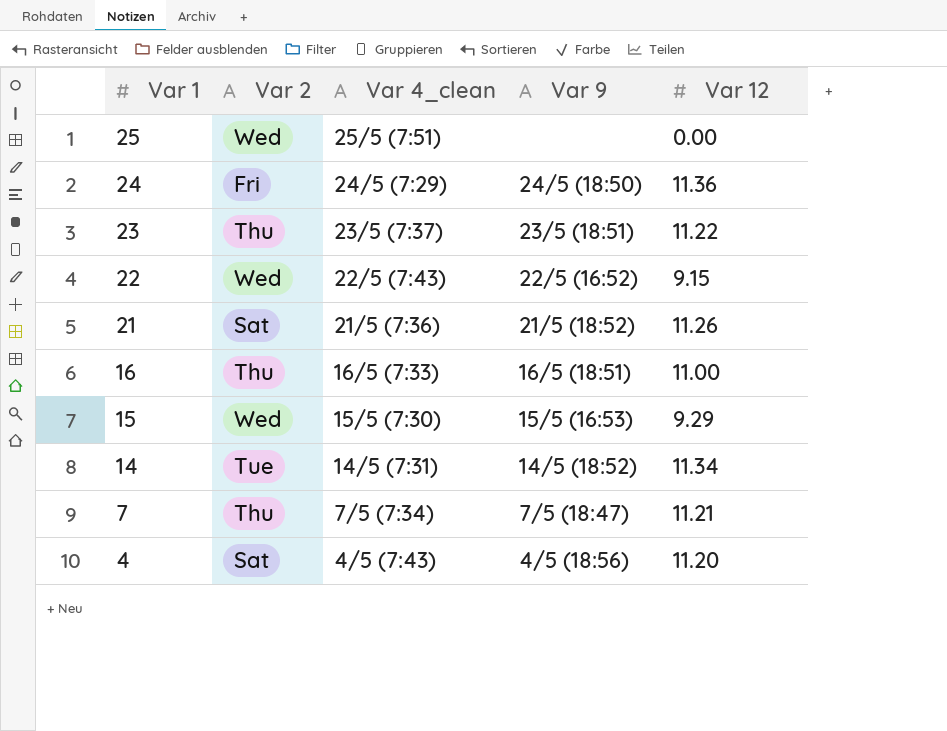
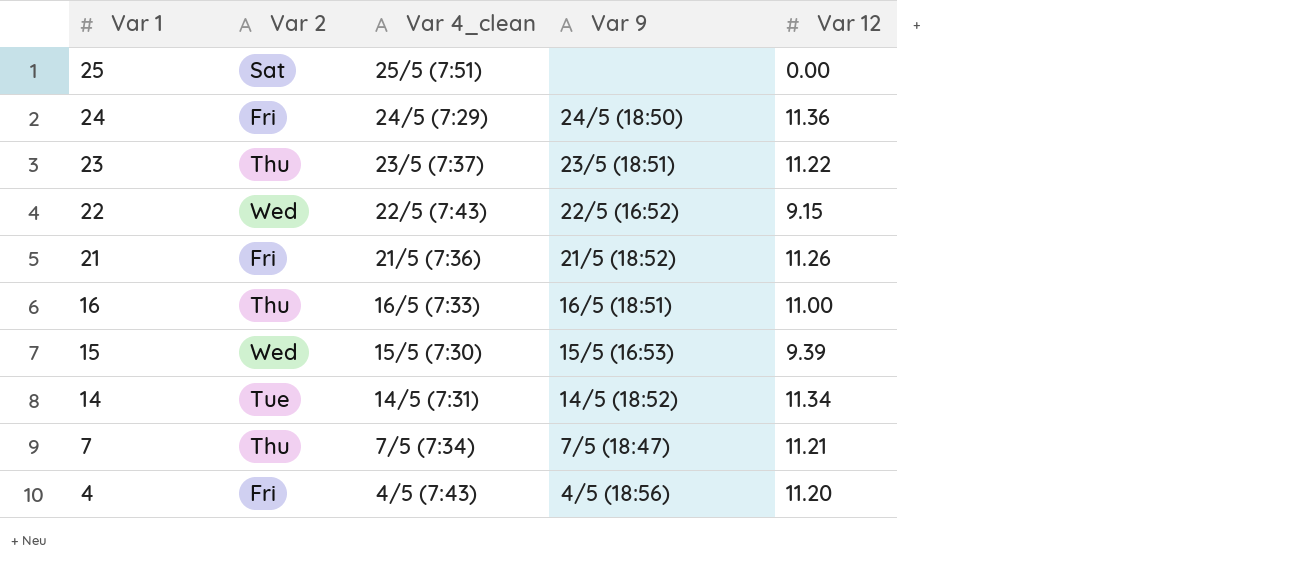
25 | Var 2: Wed -> Sat
21 | Var 2: Sat -> Fri
15 | Var 12: 9.29 -> 9.39
4 | Var 2: Sat -> Fri

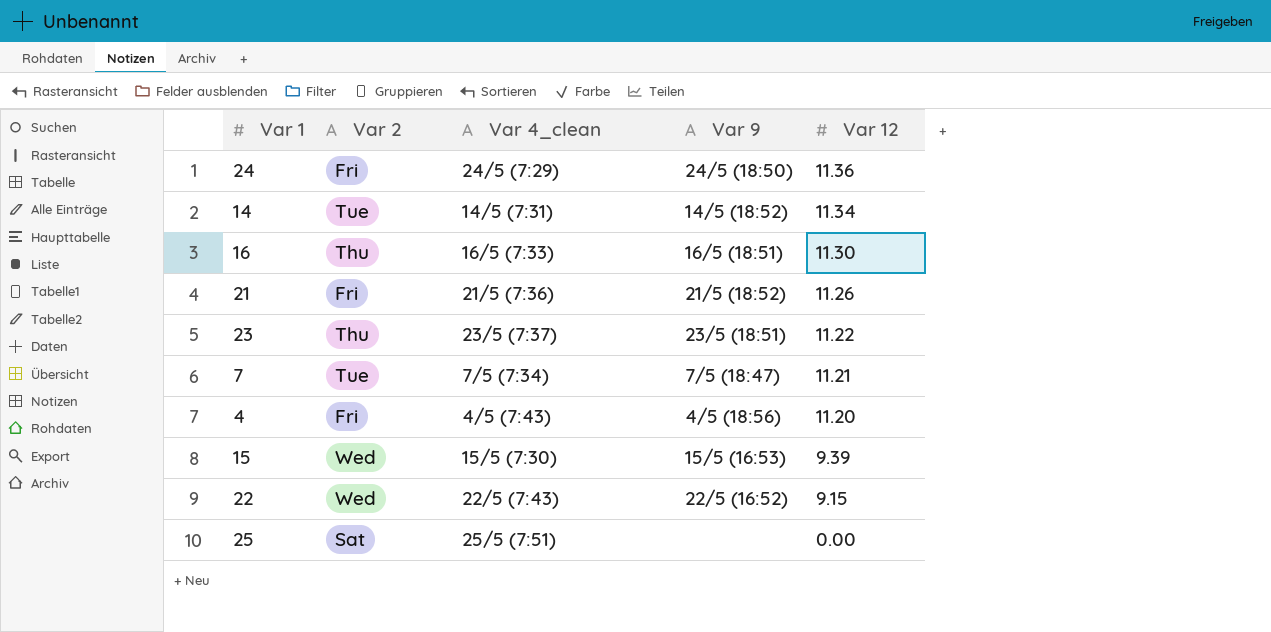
row order: Var 1 descending -> Var 12 descending
16 | Var 12: 11.00 -> 11.30
7 | Var 2: Thu -> Tue

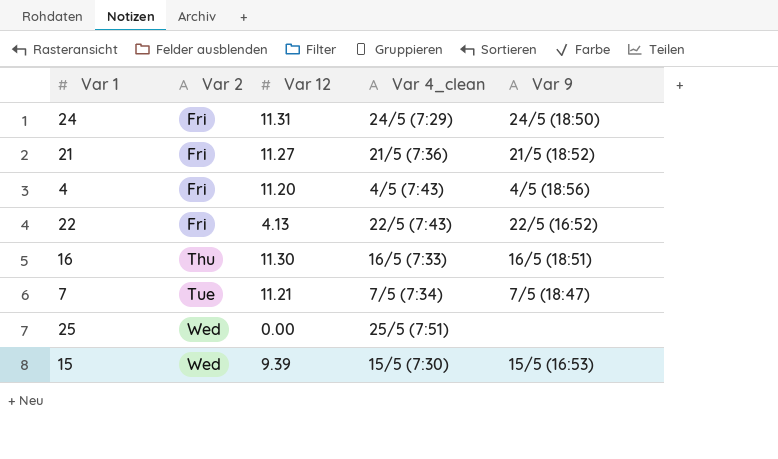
row order: Var 12 descending -> Var 2 ascending
column Var 12 | position: 5 -> 3
row 14: Tue | 14/5 (7:31) | 14/5 (18:52) | 11.34 -> none
row 23: Thu | 23/5 (7:37) | 23/5 (18:51) | 11.22 -> none
24 | Var 12: 11.36 -> 11.31
21 | Var 12: 11.26 -> 11.27
22 | Var 2: Wed -> Fri
22 | Var 12: 9.15 -> 4.13
25 | Var 2: Sat -> Wed

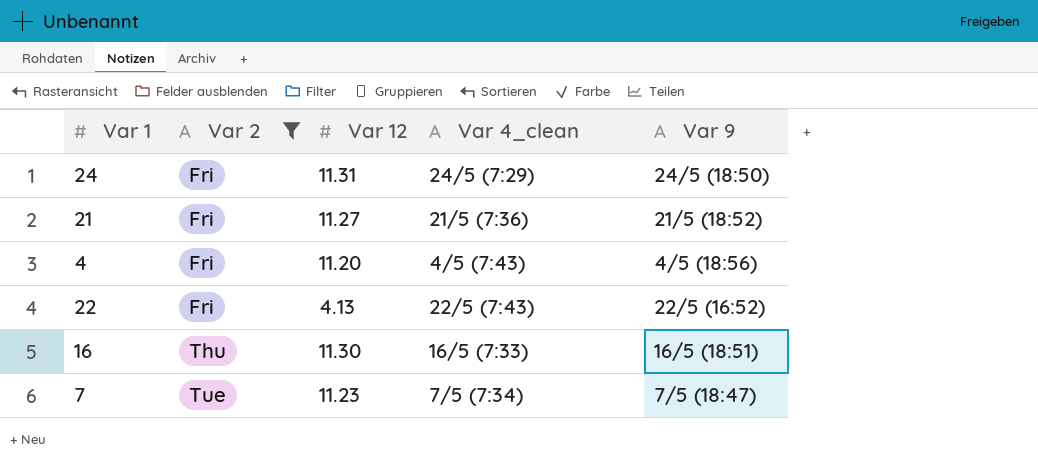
filter: none -> Var 2 != Wed
7 | Var 12: 11.21 -> 11.23

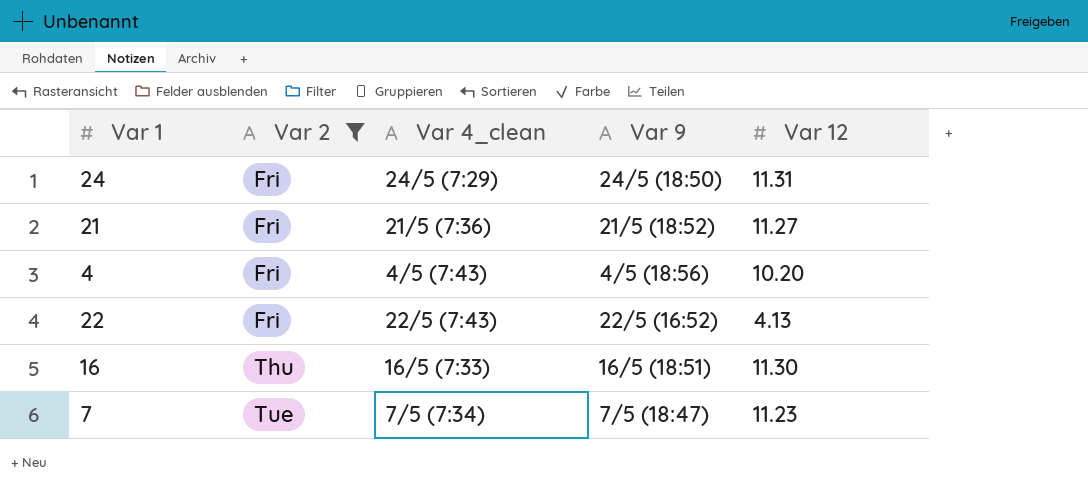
column Var 12 | position: 3 -> 5
4 | Var 12: 11.20 -> 10.20

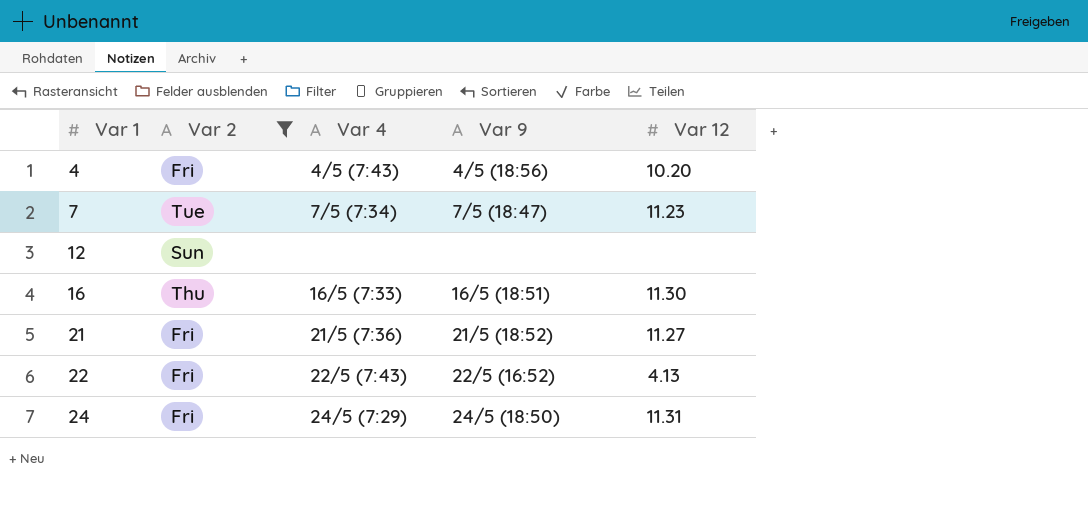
row order: Var 2 ascending -> Var 1 ascending
column name: Var 4_clean -> Var 4
row 12: none -> Sun | none | none | none

